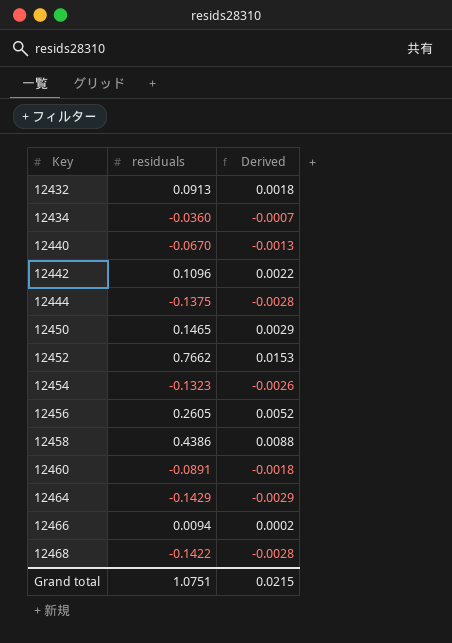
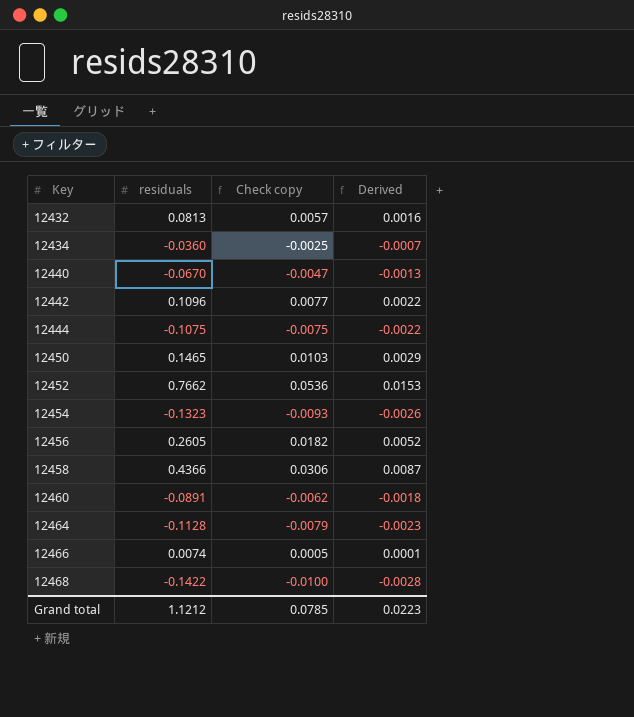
column Check copy | formula: none -> [residuals] * 0.07
12432 | residuals: 0.0913 -> 0.0813
12432 | Derived: 0.0018 -> 0.0016
12444 | residuals: -0.1375 -> -0.1075
12444 | Derived: -0.0028 -> -0.0022
12458 | residuals: 0.4386 -> 0.4366
12458 | Derived: 0.0088 -> 0.0087
12464 | residuals: -0.1429 -> -0.1128
12464 | Derived: -0.0029 -> -0.0023
12466 | residuals: 0.0094 -> 0.0074
12466 | Derived: 0.0002 -> 0.0001
Grand total | residuals: 1.0751 -> 1.1212
Grand total | Derived: 0.0215 -> 0.0223

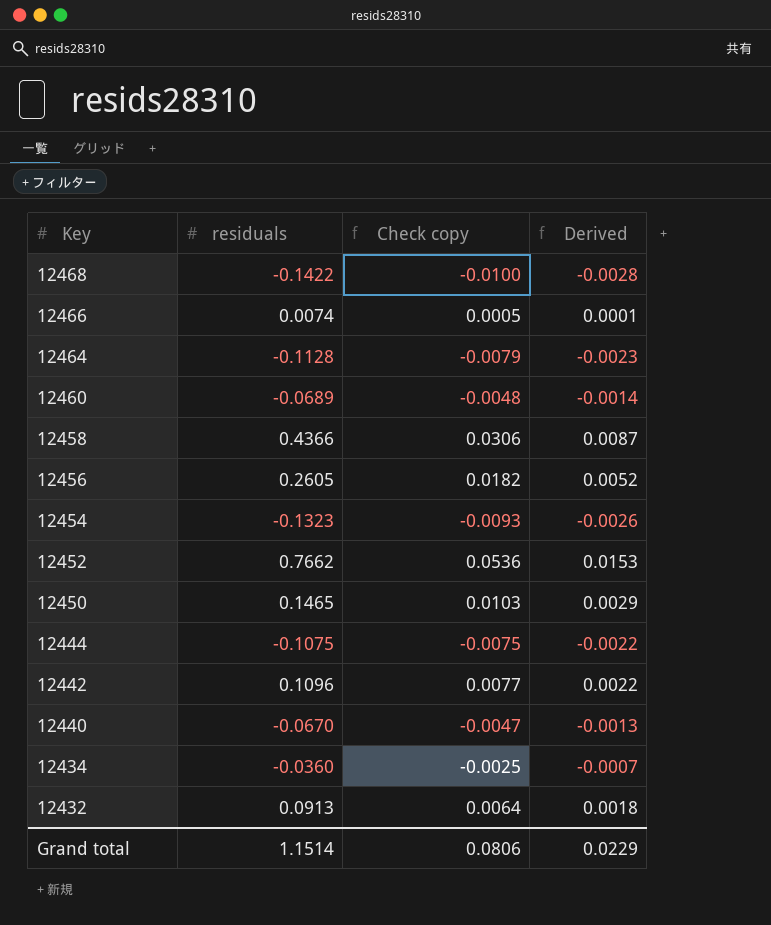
row order: Key ascending -> Key descending
12460 | residuals: -0.0891 -> -0.0689
12460 | Check copy: -0.0062 -> -0.0048
12460 | Derived: -0.0018 -> -0.0014
12432 | residuals: 0.0813 -> 0.0913
12432 | Check copy: 0.0057 -> 0.0064
12432 | Derived: 0.0016 -> 0.0018
Grand total | residuals: 1.1212 -> 1.1514
Grand total | Check copy: 0.0785 -> 0.0806
Grand total | Derived: 0.0223 -> 0.0229

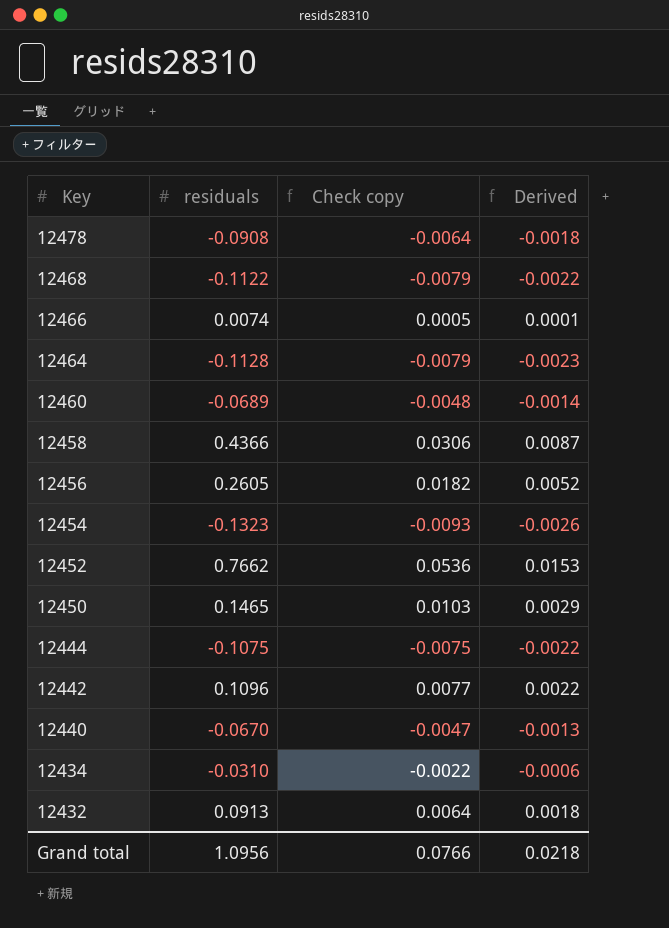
row 12478: none -> -0.0908 | -0.0064 | -0.0018
12468 | residuals: -0.1422 -> -0.1122
12468 | Check copy: -0.0100 -> -0.0079
12468 | Derived: -0.0028 -> -0.0022
12434 | residuals: -0.0360 -> -0.0310
12434 | Check copy: -0.0025 -> -0.0022
12434 | Derived: -0.0007 -> -0.0006
Grand total | residuals: 1.1514 -> 1.0956
Grand total | Check copy: 0.0806 -> 0.0766
Grand total | Derived: 0.0229 -> 0.0218

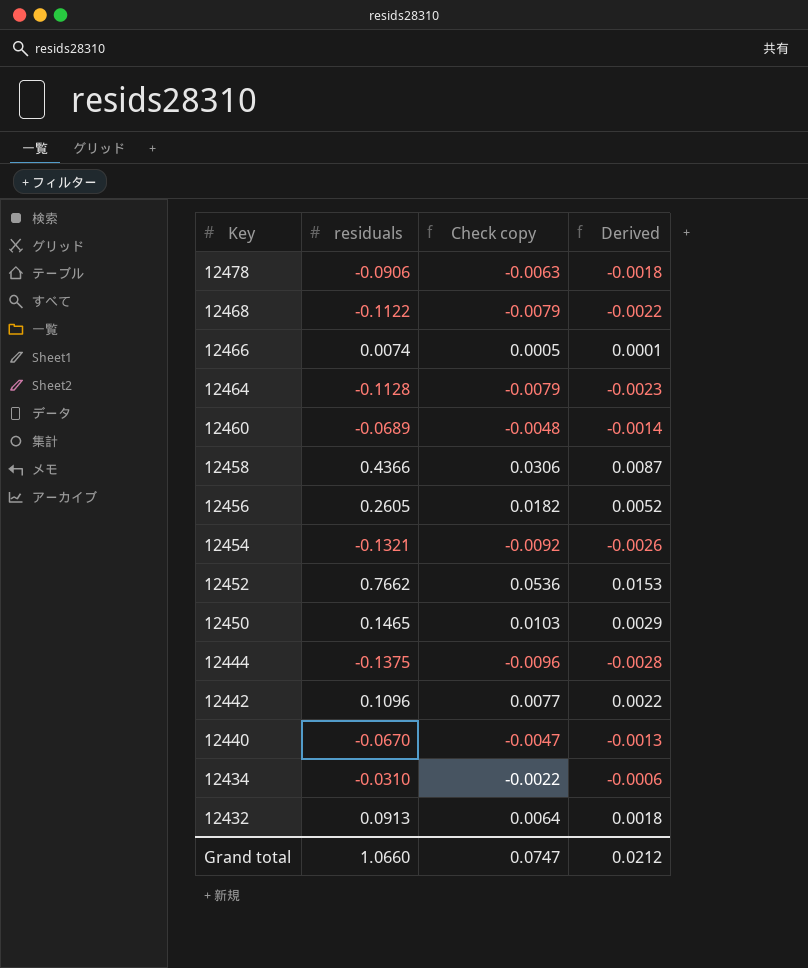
12478 | residuals: -0.0908 -> -0.0906
12478 | Check copy: -0.0064 -> -0.0063
12454 | residuals: -0.1323 -> -0.1321
12454 | Check copy: -0.0093 -> -0.0092
12444 | residuals: -0.1075 -> -0.1375
12444 | Check copy: -0.0075 -> -0.0096
12444 | Derived: -0.0022 -> -0.0028
Grand total | residuals: 1.0956 -> 1.0660
Grand total | Check copy: 0.0766 -> 0.0747
Grand total | Derived: 0.0218 -> 0.0212

